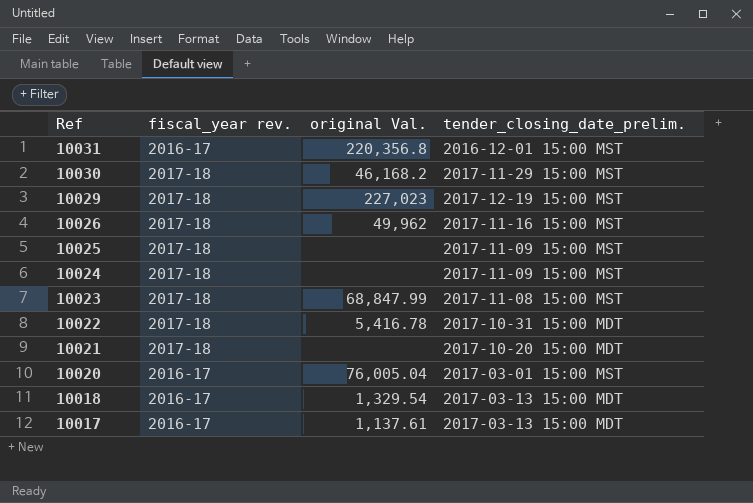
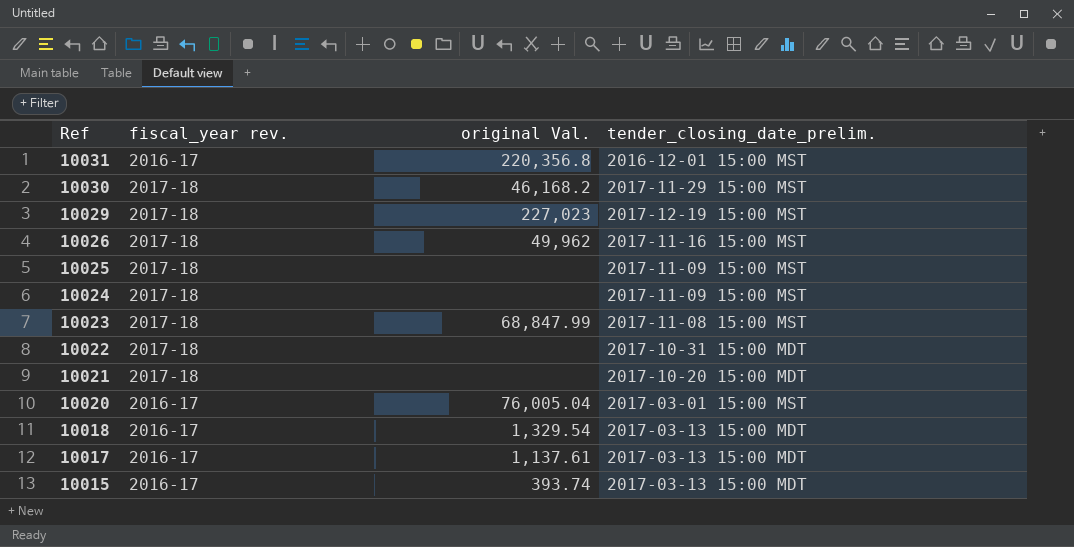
10022 | original Val.: 5,416.78 -> none
row 10015: none -> 2016-17 | 393.74 | 2017-03-13 15:00 MDT

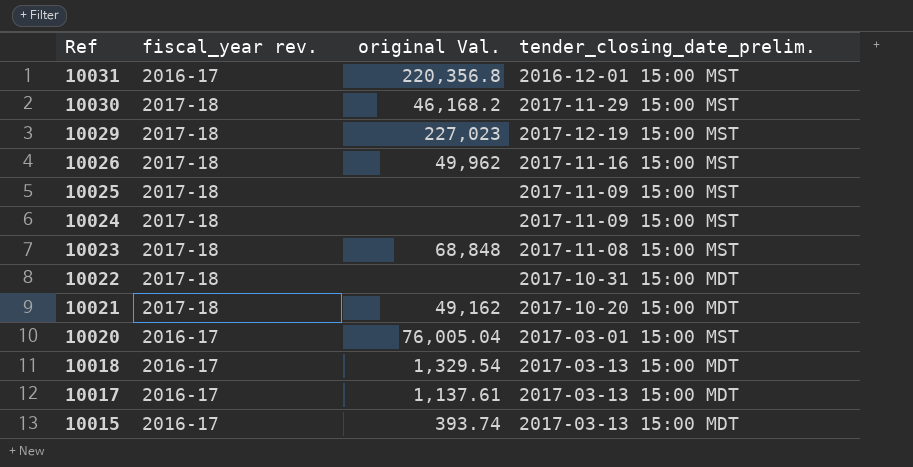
10023 | original Val.: 68,847.99 -> 68,848
10021 | original Val.: none -> 49,162

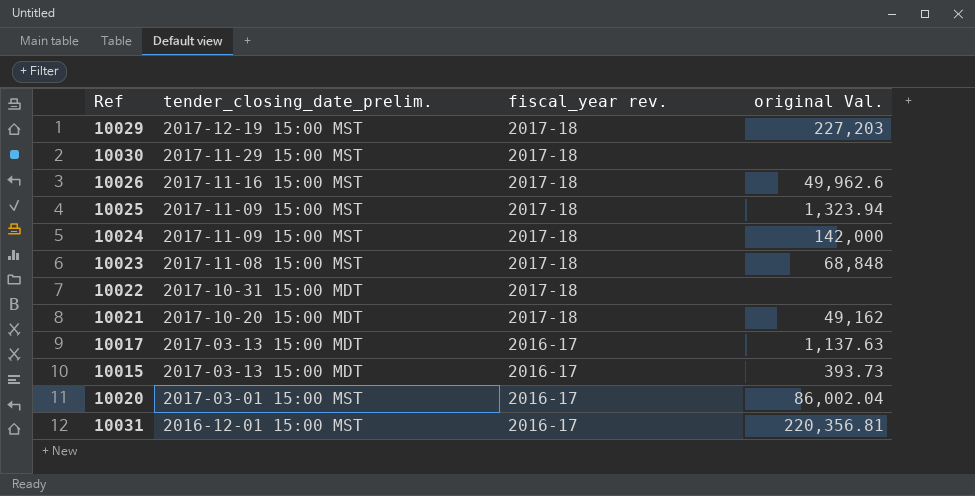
row order: Ref descending -> tender_closing_date_prelim. descending
column tender_closing_date_prelim. | position: 4 -> 2
row 10018: 2016-17 | 1,329.54 | 2017-03-13 15:00 MDT -> none
10029 | original Val.: 227,023 -> 227,203
10030 | original Val.: 46,168.2 -> none
10026 | original Val.: 49,962 -> 49,962.6
10025 | original Val.: none -> 1,323.94
10024 | original Val.: none -> 142,000
10017 | original Val.: 1,137.61 -> 1,137.63
10015 | original Val.: 393.74 -> 393.73
10020 | original Val.: 76,005.04 -> 86,002.04
10031 | original Val.: 220,356.8 -> 220,356.81

